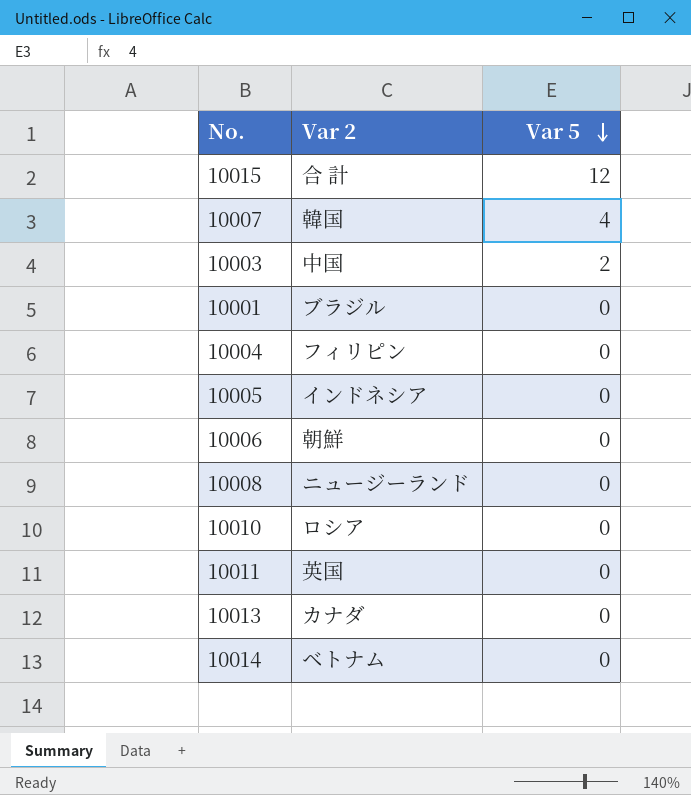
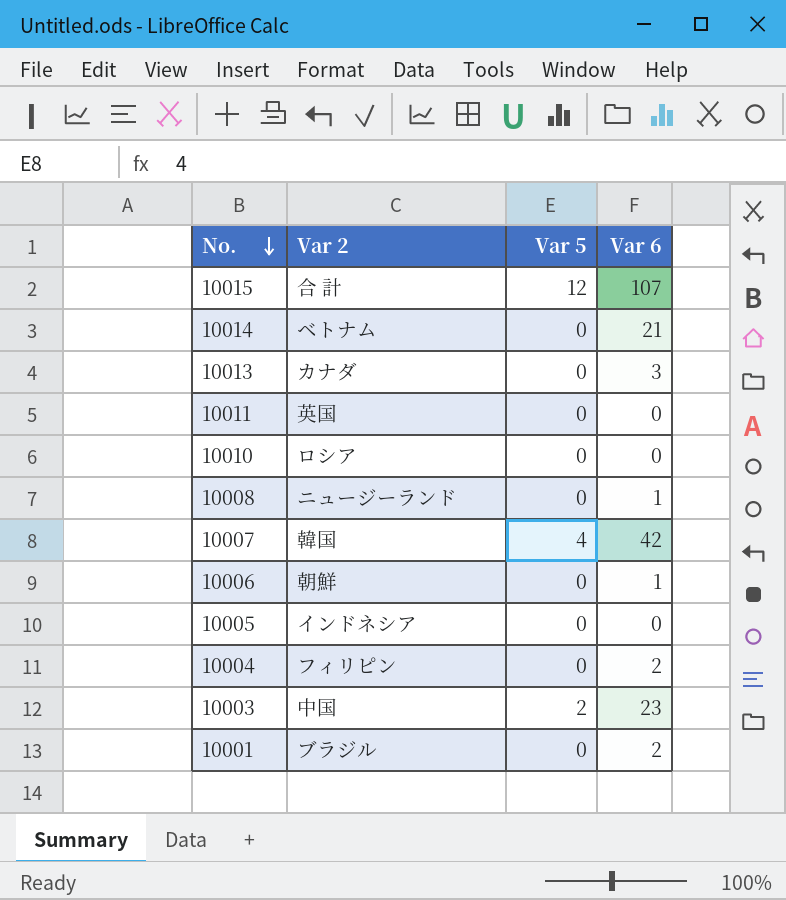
row order: Var 5 descending -> No. descending
column Var 6 | position: none -> 4

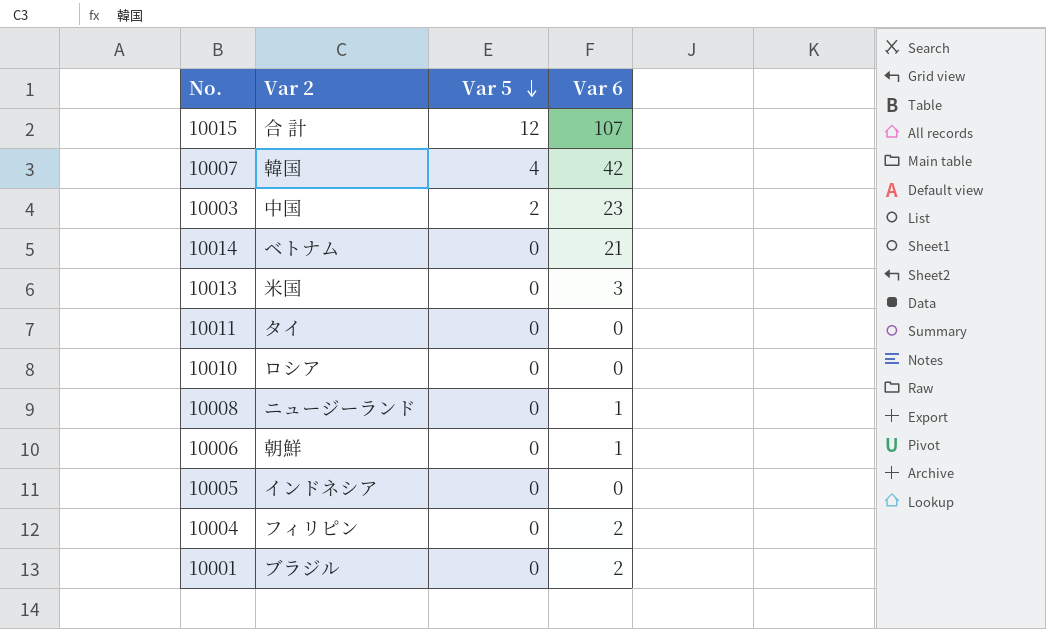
row order: No. descending -> Var 5 descending
10013 | Var 2: カナダ -> 米国
10011 | Var 2: 英国 -> タイ

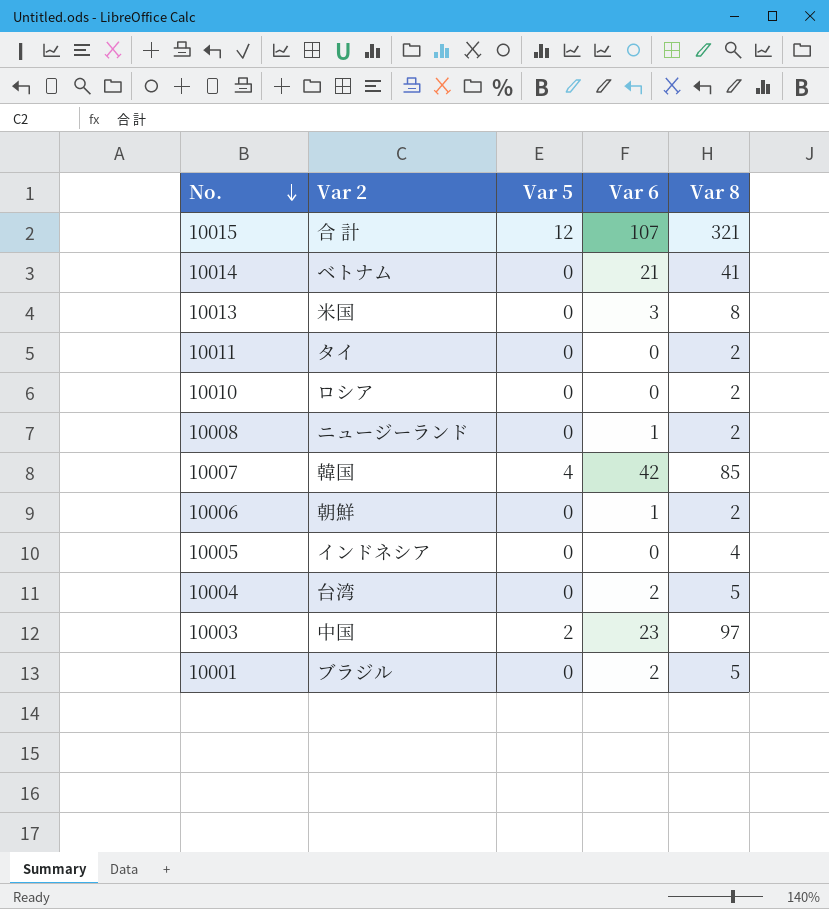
row order: Var 5 descending -> No. descending
column Var 8 | position: none -> 5
10004 | Var 2: フィリピン -> 台湾

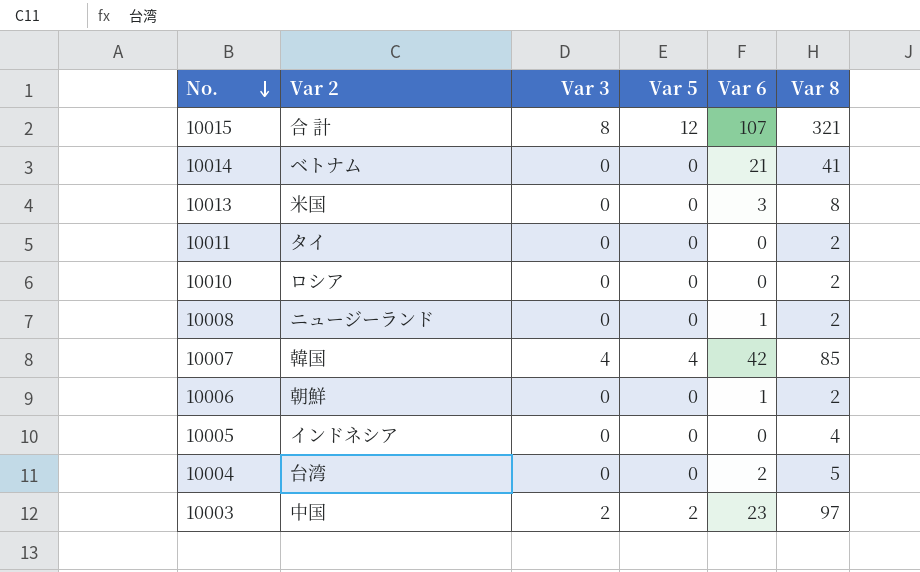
column Var 3 | position: none -> 3
row 10001: ブラジル | 0 | 2 | 5 -> none

